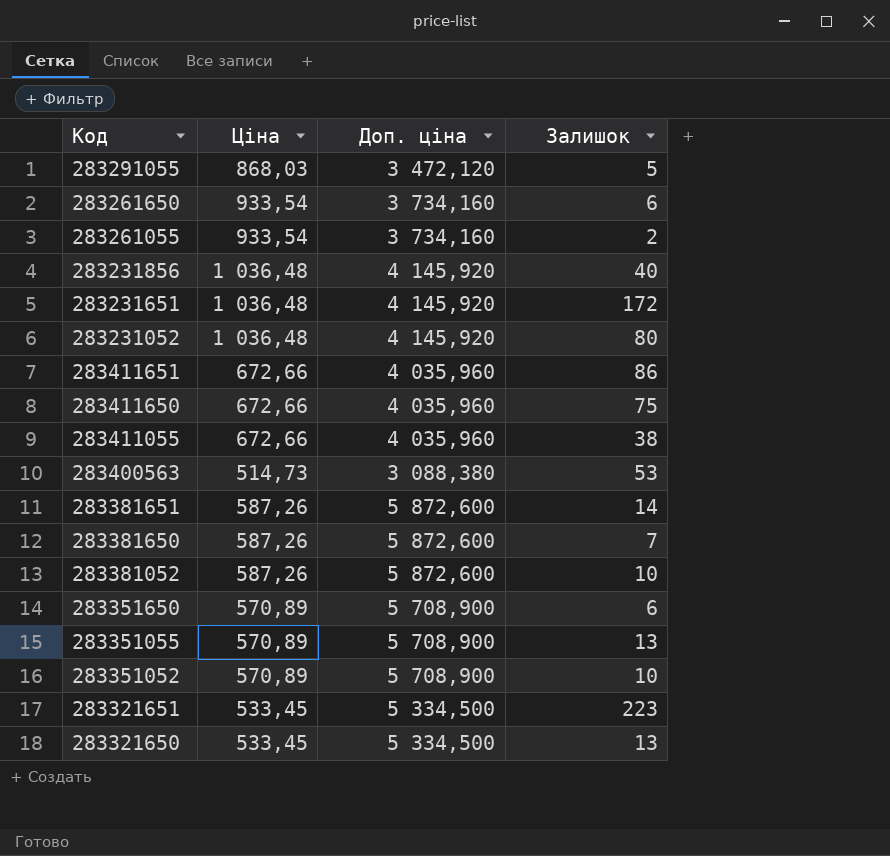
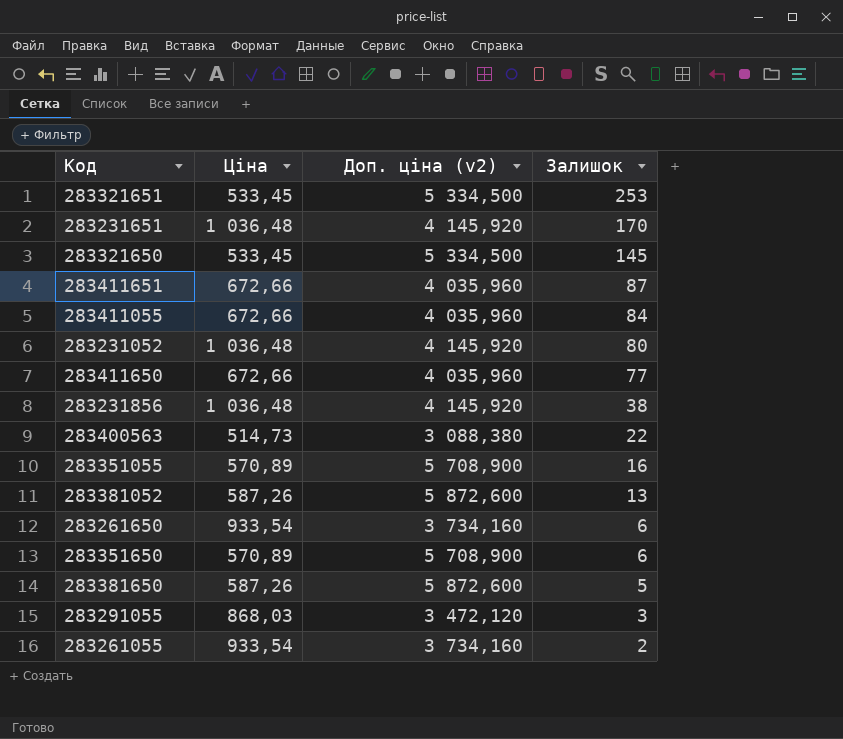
row order: none -> Залишок descending
column name: Доп. ціна -> Доп. ціна (v2)
row 283381651: 587,26 | 5 872,600 | 14 -> none
row 283351052: 570,89 | 5 708,900 | 10 -> none
283321651 | Залишок: 223 -> 253
283231651 | Залишок: 172 -> 170
283321650 | Залишок: 13 -> 145
283411651 | Залишок: 86 -> 87
283411055 | Залишок: 38 -> 84
283411650 | Залишок: 75 -> 77
283231856 | Залишок: 40 -> 38
283400563 | Залишок: 53 -> 22
283351055 | Залишок: 13 -> 16
283381052 | Залишок: 10 -> 13
283381650 | Залишок: 7 -> 5
283291055 | Залишок: 5 -> 3

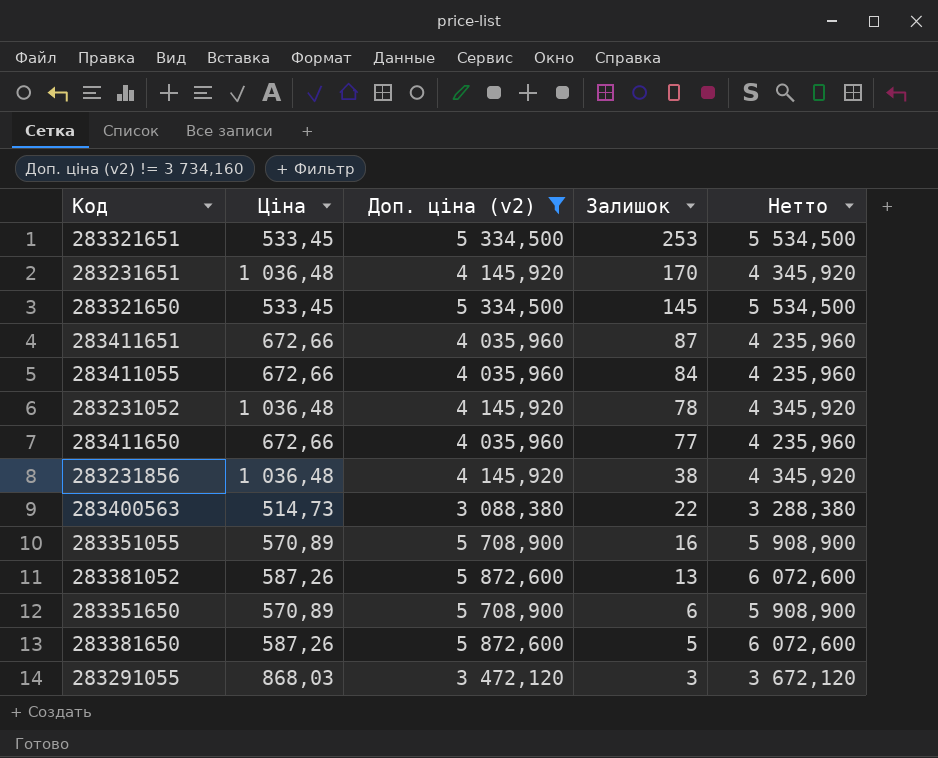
filter: none -> Доп. ціна (v2) != 3 734,160
column Нетто | formula: none -> [Доп. ціна (v2)] + 200
283231052 | Залишок: 80 -> 78

